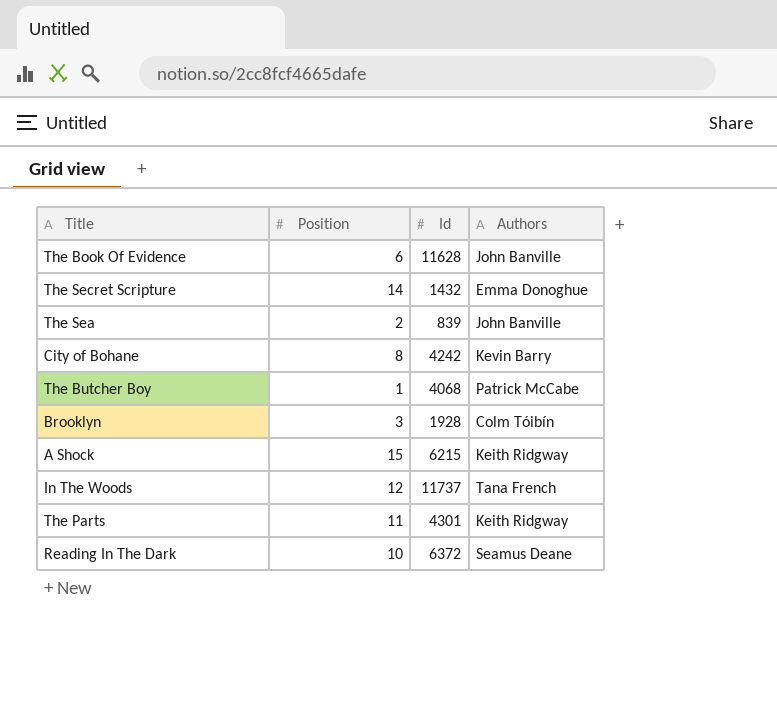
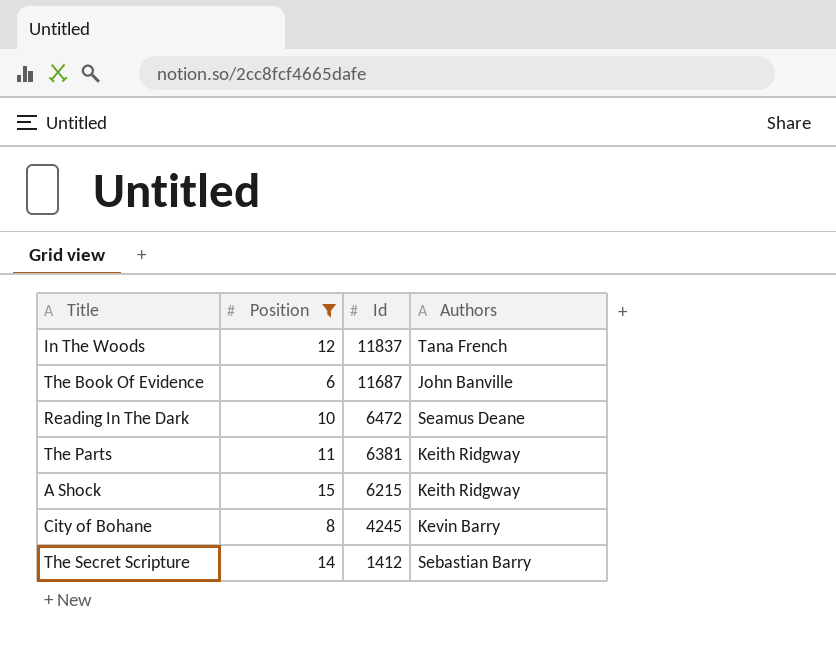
filter: none -> Position >= 6
row order: none -> Id descending
In The Woods | Id: 11737 -> 11837
The Book Of Evidence | Id: 11628 -> 11687
Reading In The Dark | Id: 6372 -> 6472
The Parts | Id: 4301 -> 6381
City of Bohane | Id: 4242 -> 4245
The Secret Scripture | Id: 1432 -> 1412
The Secret Scripture | Authors: Emma Donoghue -> Sebastian Barry

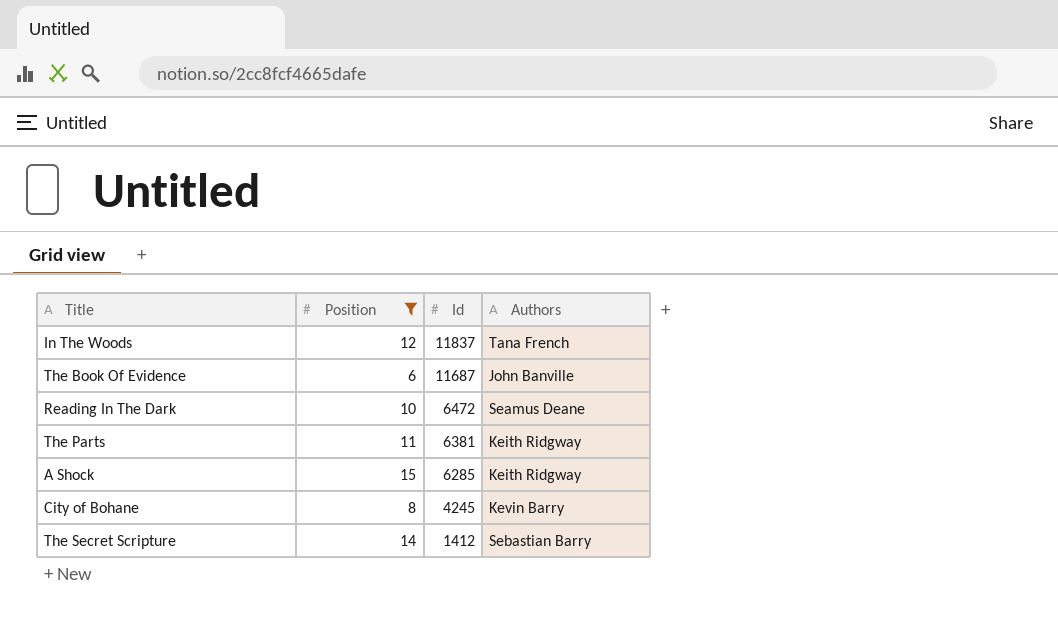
A Shock | Id: 6215 -> 6285

